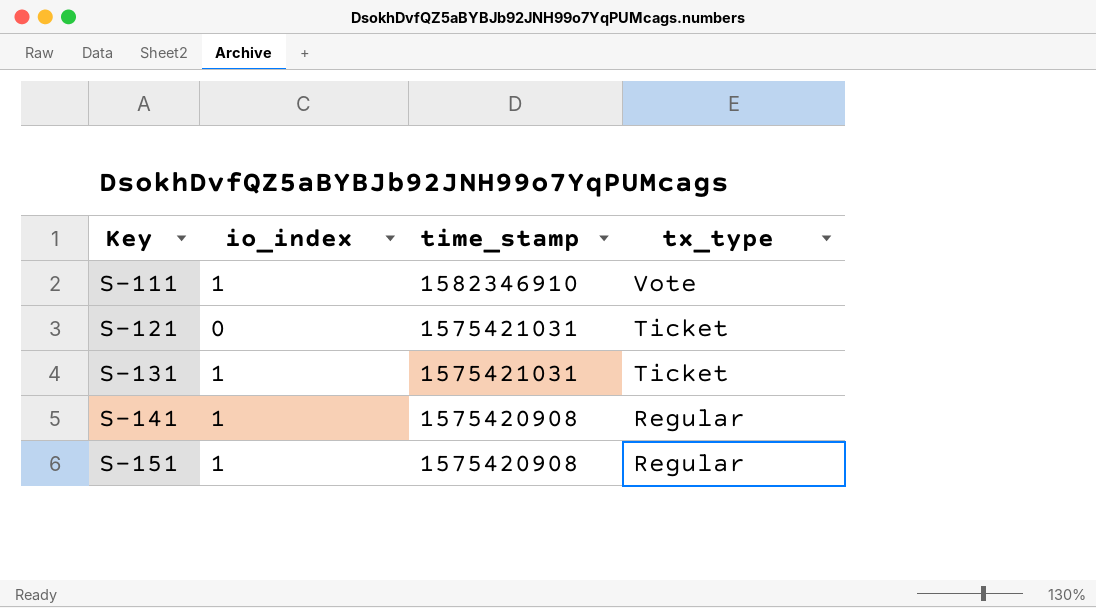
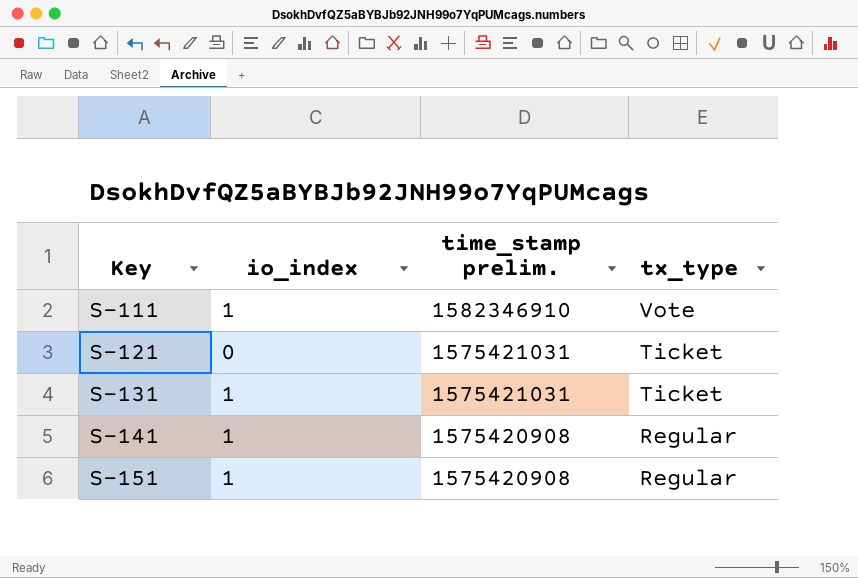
column name: time_stamp -> time_stamp prelim.

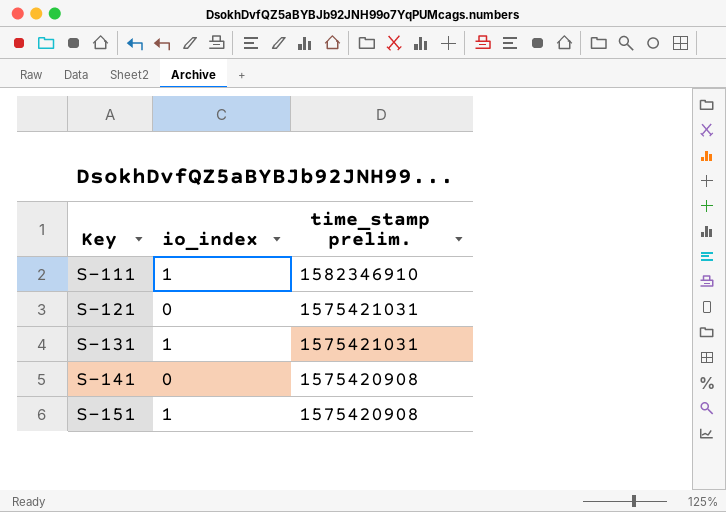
column tx_type | position: 4 -> none
S-141 | io_index: 1 -> 0

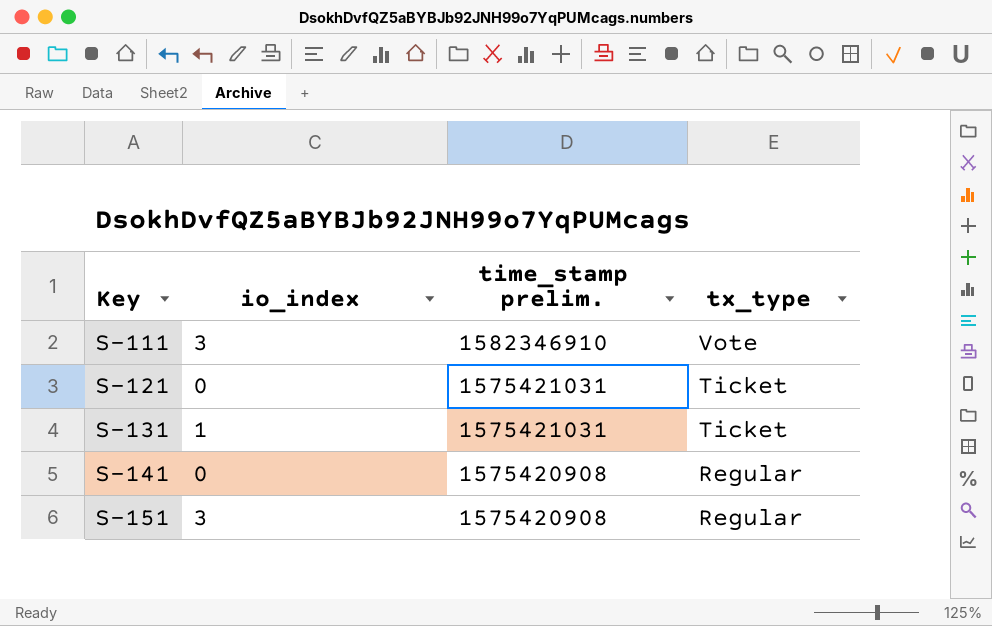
column tx_type | position: none -> 4
S-111 | io_index: 1 -> 3
S-151 | io_index: 1 -> 3

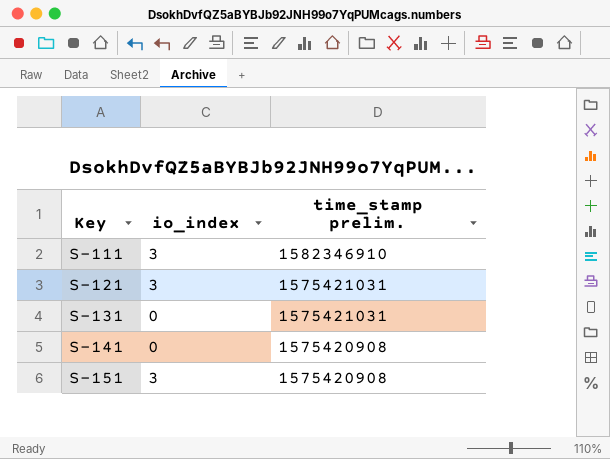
column tx_type | position: 4 -> none
S-121 | io_index: 0 -> 3
S-131 | io_index: 1 -> 0

